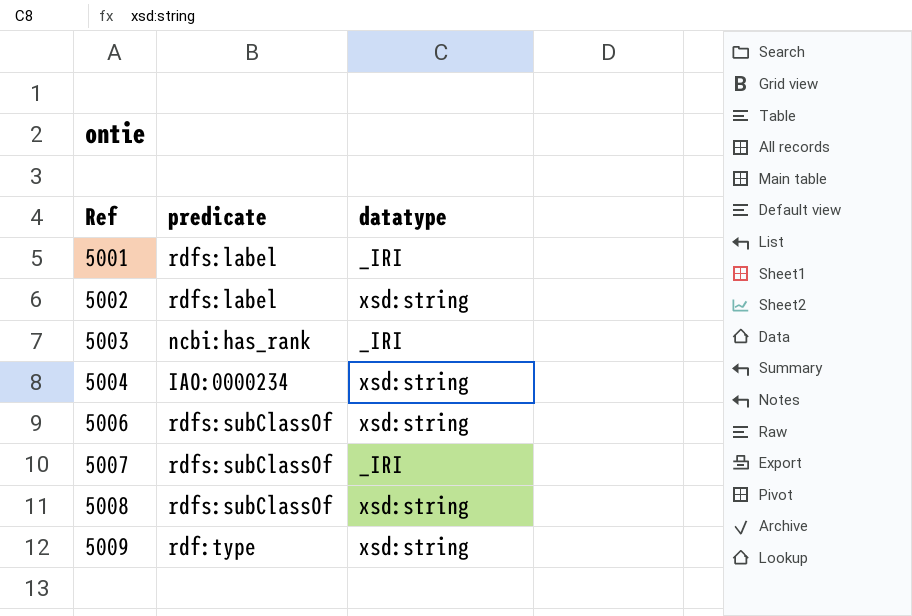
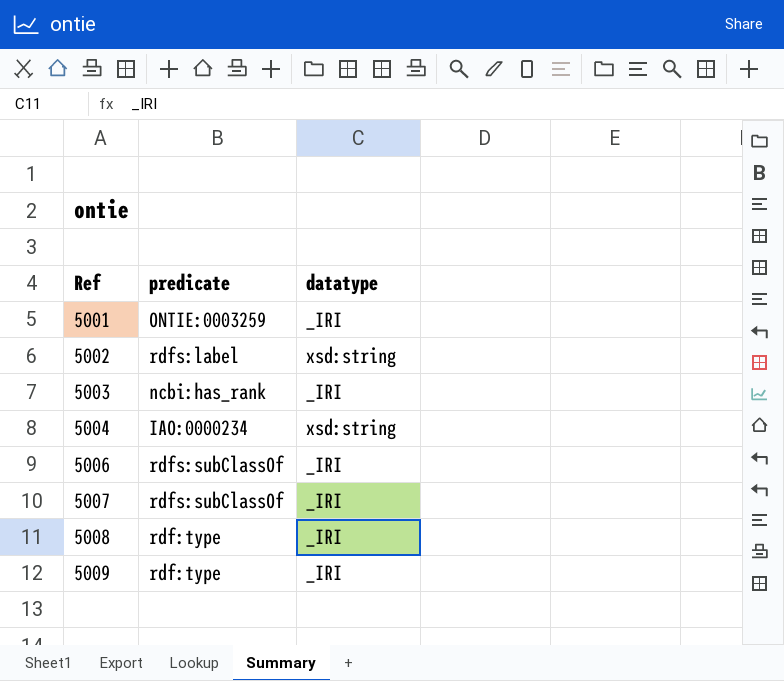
5001 | predicate: rdfs:label -> ONTIE:0003259
5006 | datatype: xsd:string -> _IRI
5008 | predicate: rdfs:subClassOf -> rdf:type
5008 | datatype: xsd:string -> _IRI
5009 | datatype: xsd:string -> _IRI

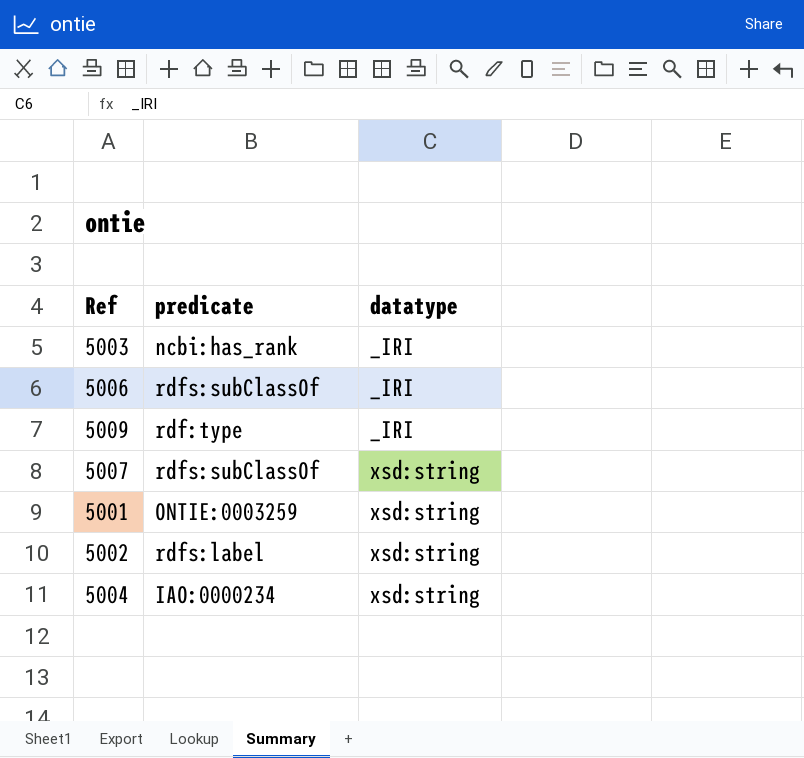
row order: Ref ascending -> datatype ascending
row 5008: rdf:type | _IRI -> none
5007 | datatype: _IRI -> xsd:string
5001 | datatype: _IRI -> xsd:string

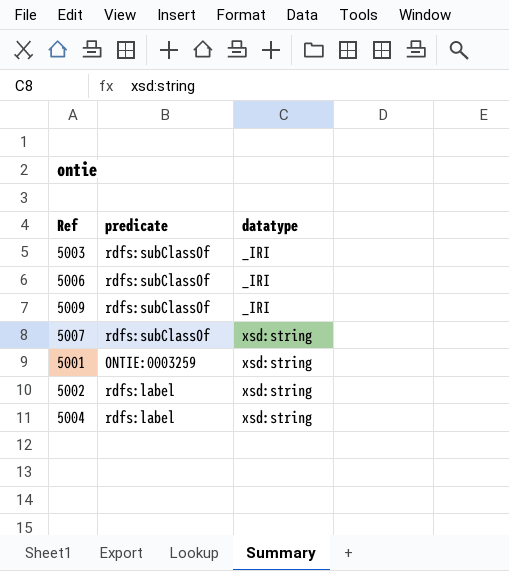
5003 | predicate: ncbi:has_rank -> rdfs:subClassOf
5009 | predicate: rdf:type -> rdfs:subClassOf
5004 | predicate: IAO:0000234 -> rdfs:label

